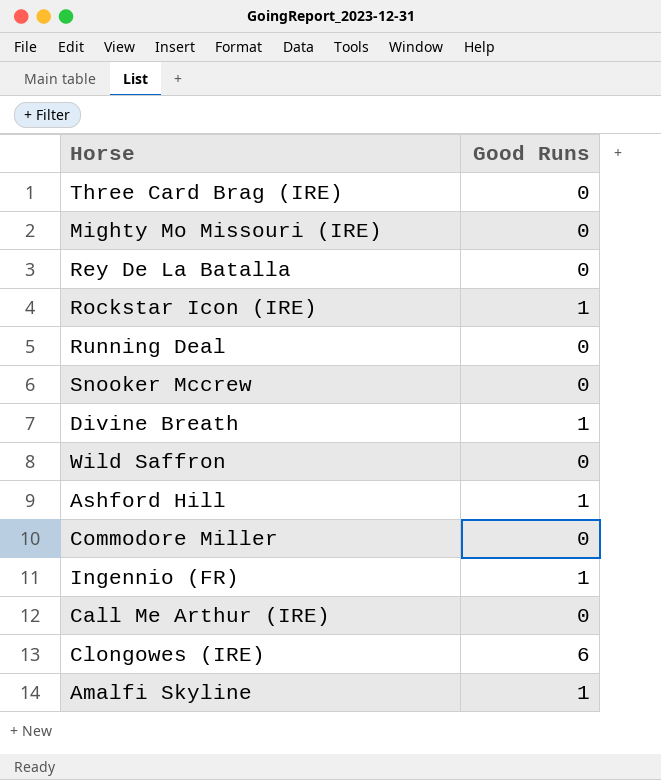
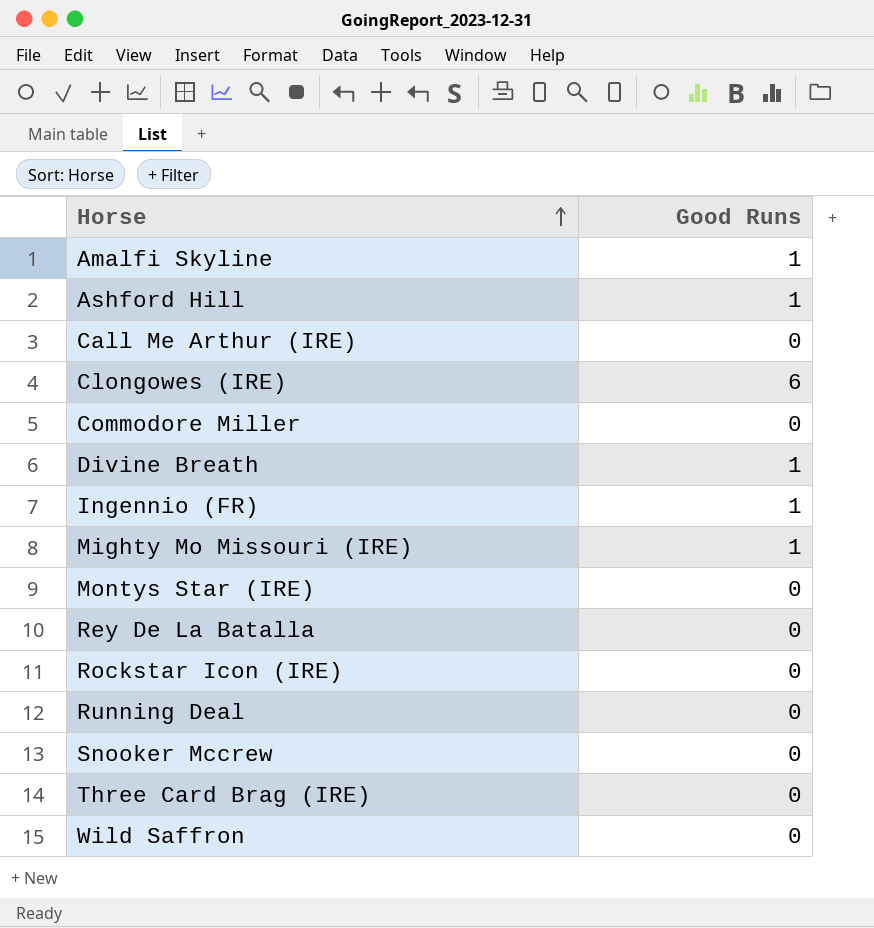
row order: none -> Horse ascending
Mighty Mo Missouri (IRE) | Good Runs: 0 -> 1
row Montys Star (IRE): none -> 0
Rockstar Icon (IRE) | Good Runs: 1 -> 0

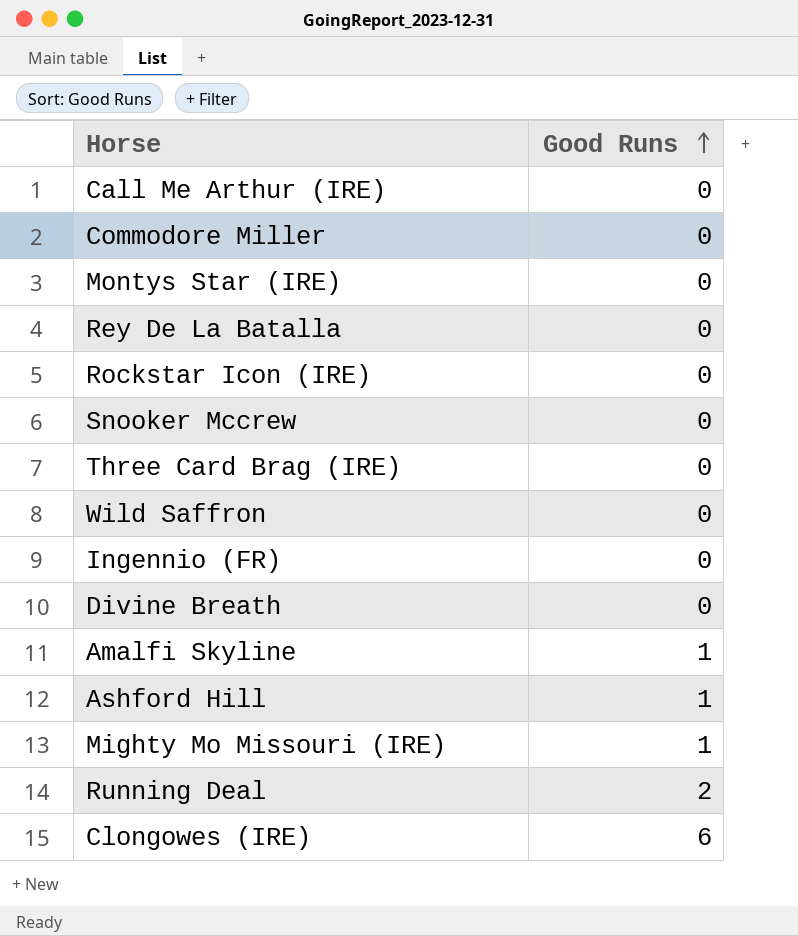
row order: Horse ascending -> Good Runs ascending
Ingennio (FR) | Good Runs: 1 -> 0
Divine Breath | Good Runs: 1 -> 0
Running Deal | Good Runs: 0 -> 2

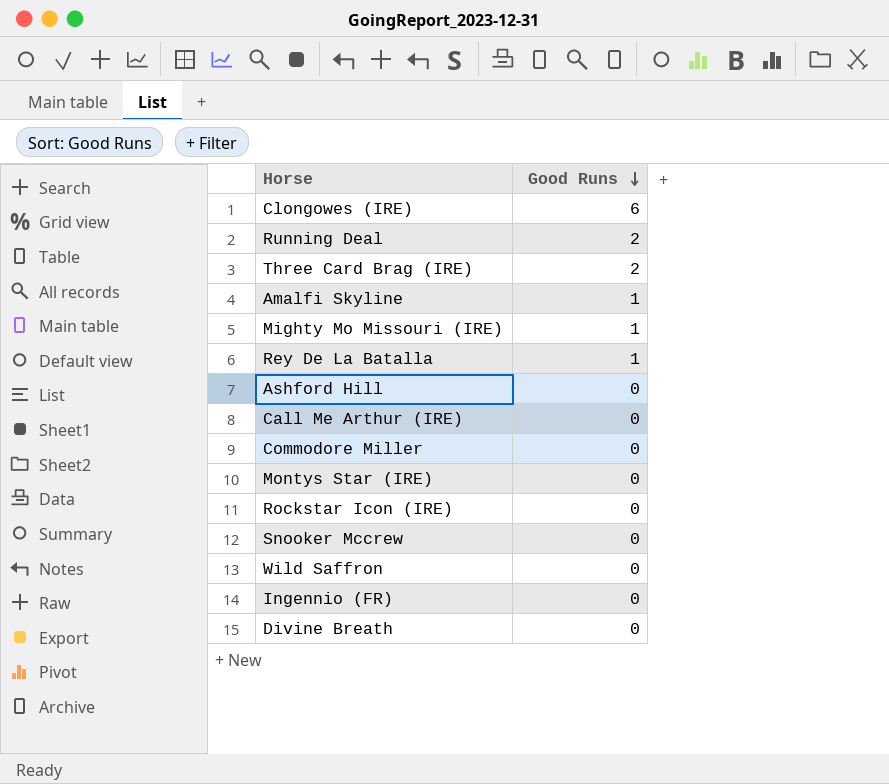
row order: Good Runs ascending -> Good Runs descending
Three Card Brag (IRE) | Good Runs: 0 -> 2
Rey De La Batalla | Good Runs: 0 -> 1
Ashford Hill | Good Runs: 1 -> 0

